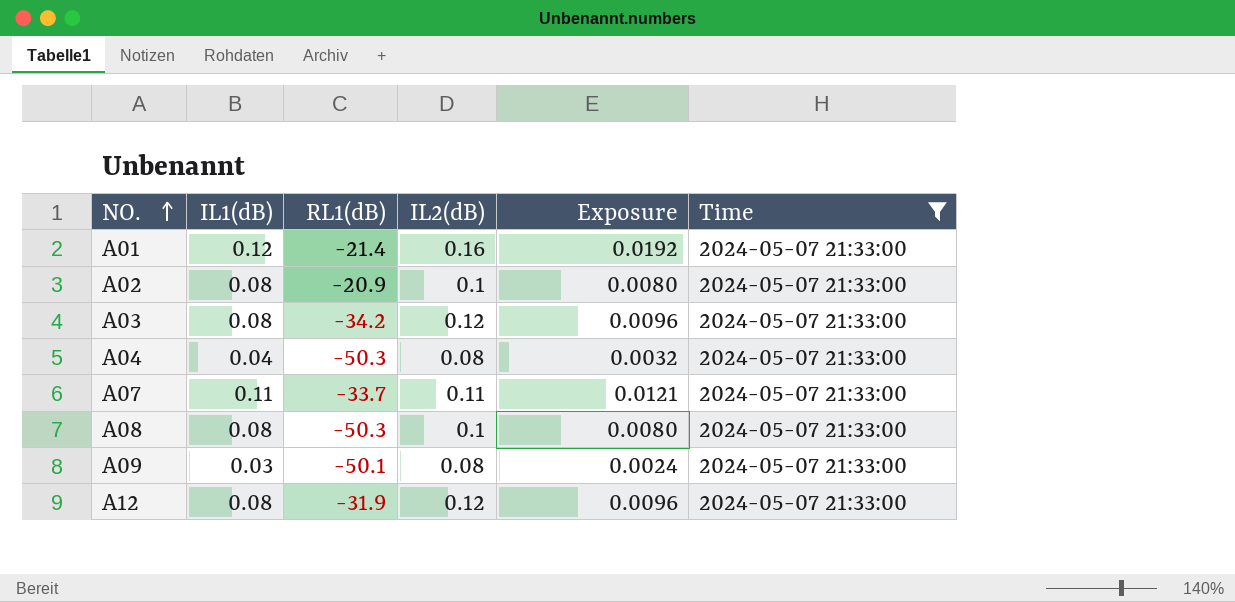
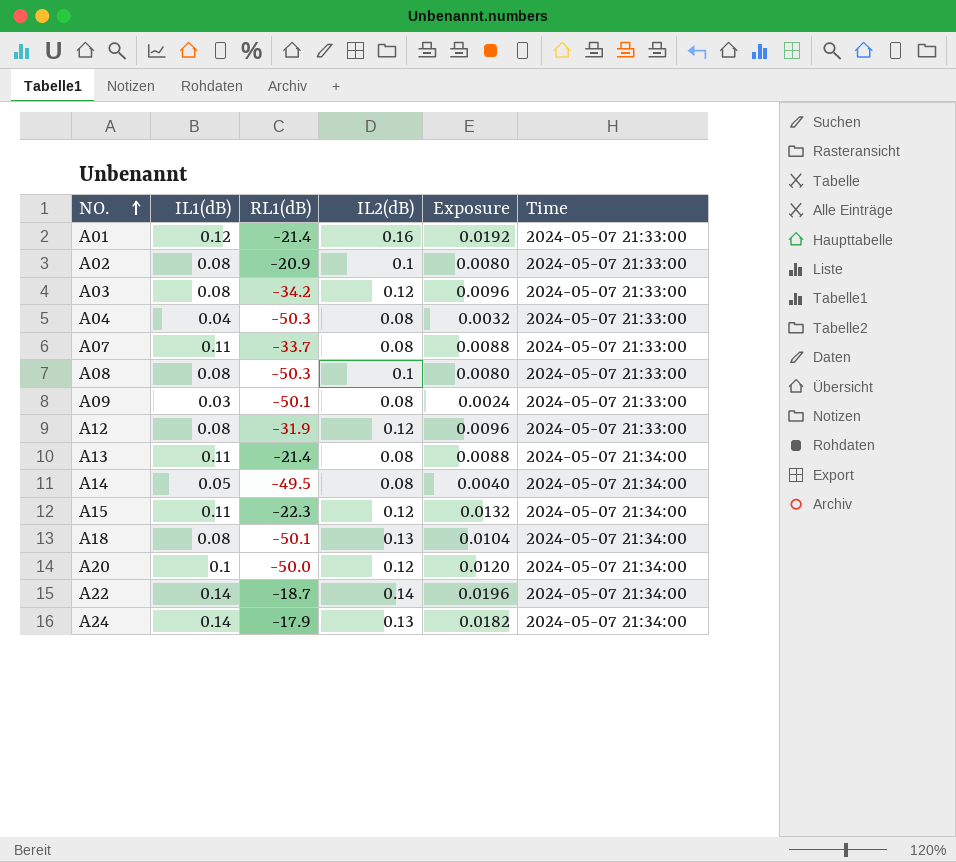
filter: Time = 2024-05-07 21:33:00 -> none
A07 | IL2(dB): 0.11 -> 0.08
A07 | Exposure: 0.0121 -> 0.0088

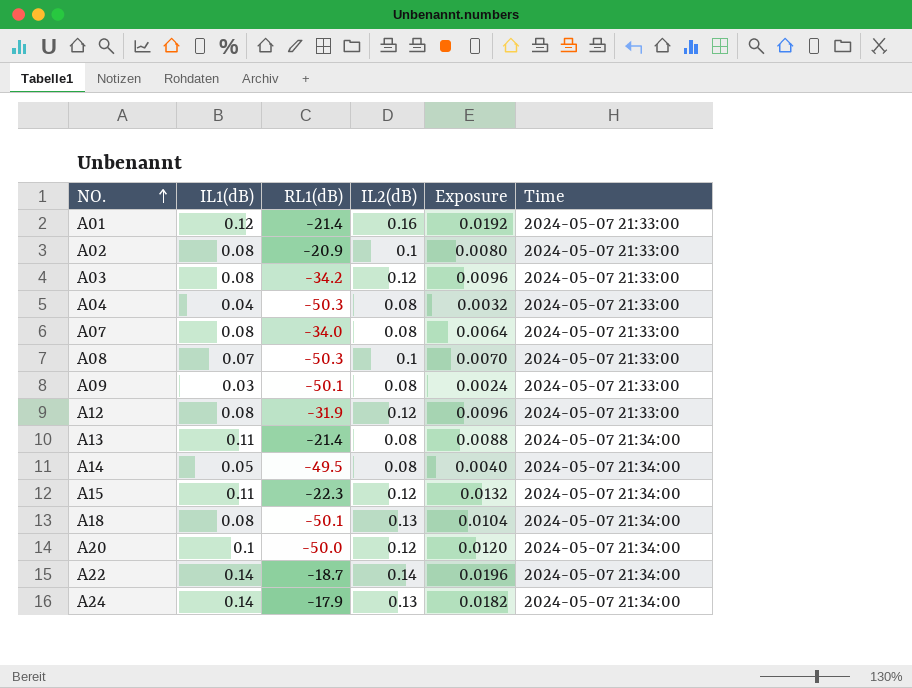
A07 | IL1(dB): 0.11 -> 0.08
A07 | RL1(dB): -33.7 -> -34.0
A07 | Exposure: 0.0088 -> 0.0064
A08 | IL1(dB): 0.08 -> 0.07
A08 | Exposure: 0.0080 -> 0.0070

